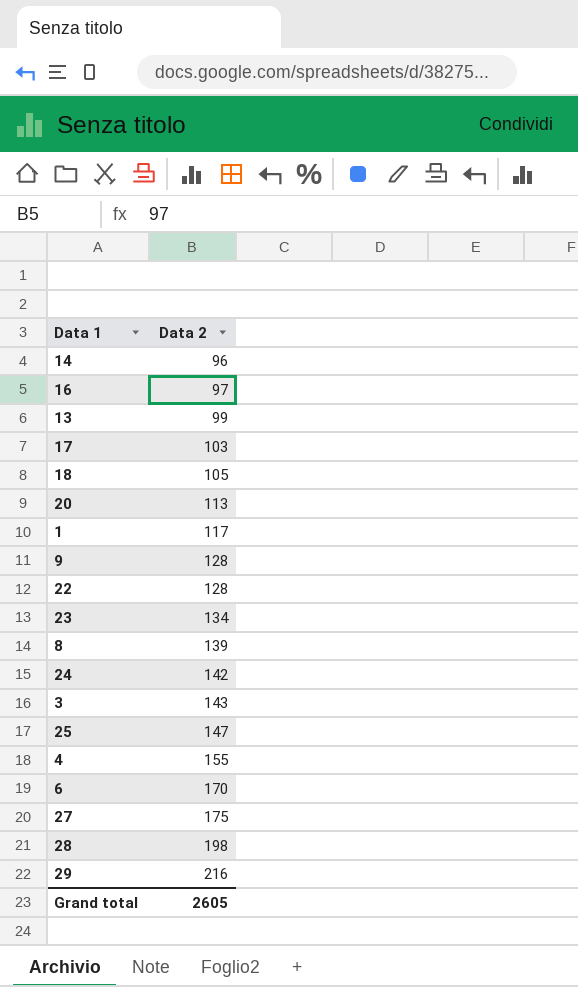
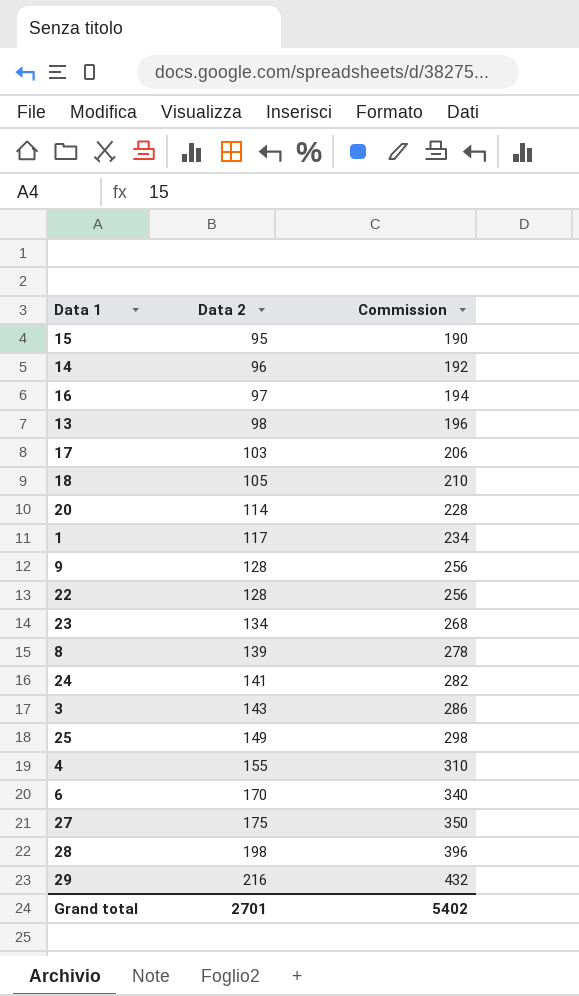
column Commission | formula: none -> [Data 2] * 2
row 15: none -> 95 | 190
13 | Data 2: 99 -> 98
20 | Data 2: 113 -> 114
24 | Data 2: 142 -> 141
25 | Data 2: 147 -> 149
Grand total | Data 2: 2605 -> 2701

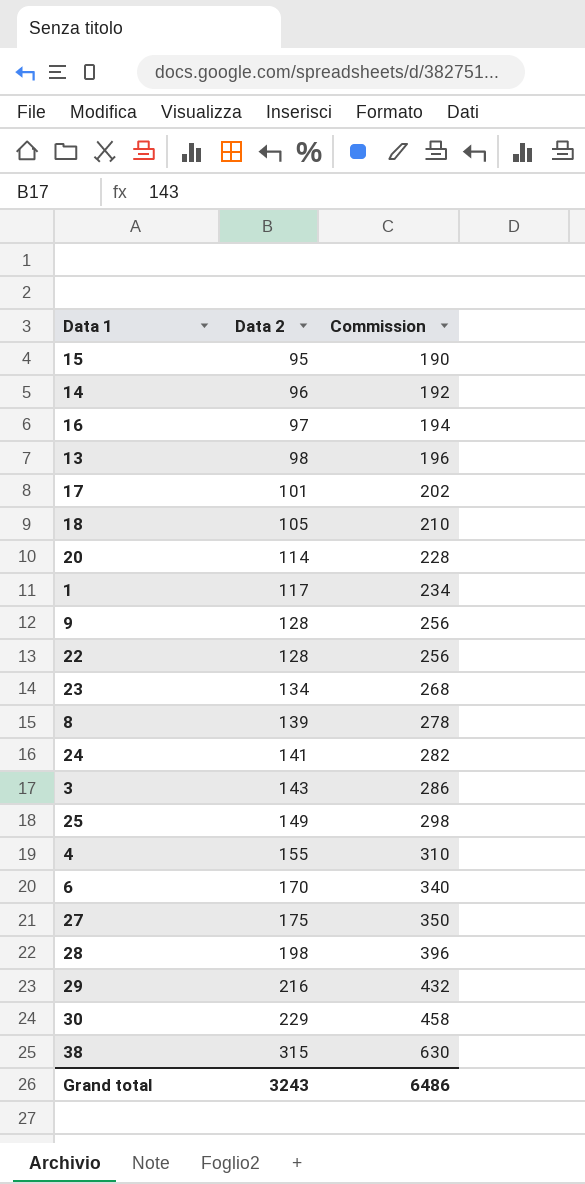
17 | Data 2: 103 -> 101
17 | Commission: 206 -> 202
row 30: none -> 229 | 458
row 38: none -> 315 | 630
Grand total | Data 2: 2701 -> 3243
Grand total | Commission: 5402 -> 6486

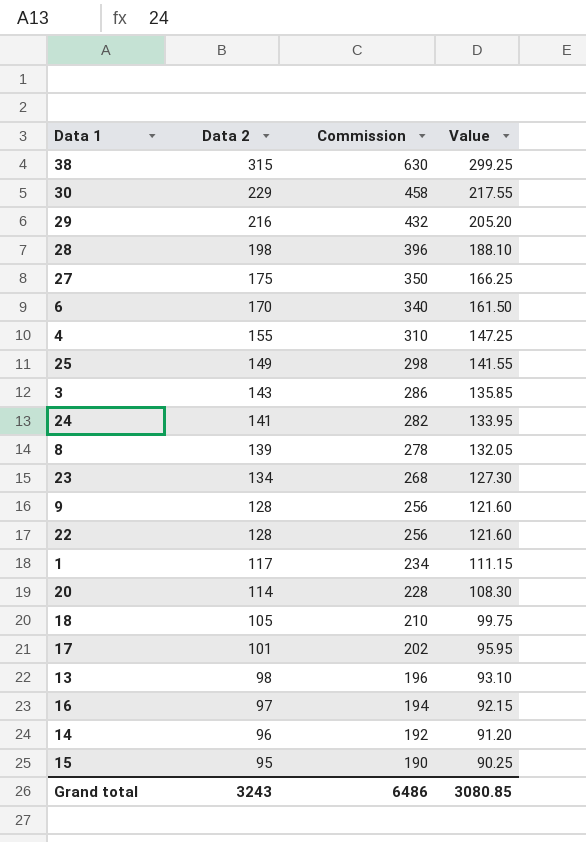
row order: Data 2 ascending -> Data 2 descending
column Value | formula: none -> [Data 2] * 0.95

